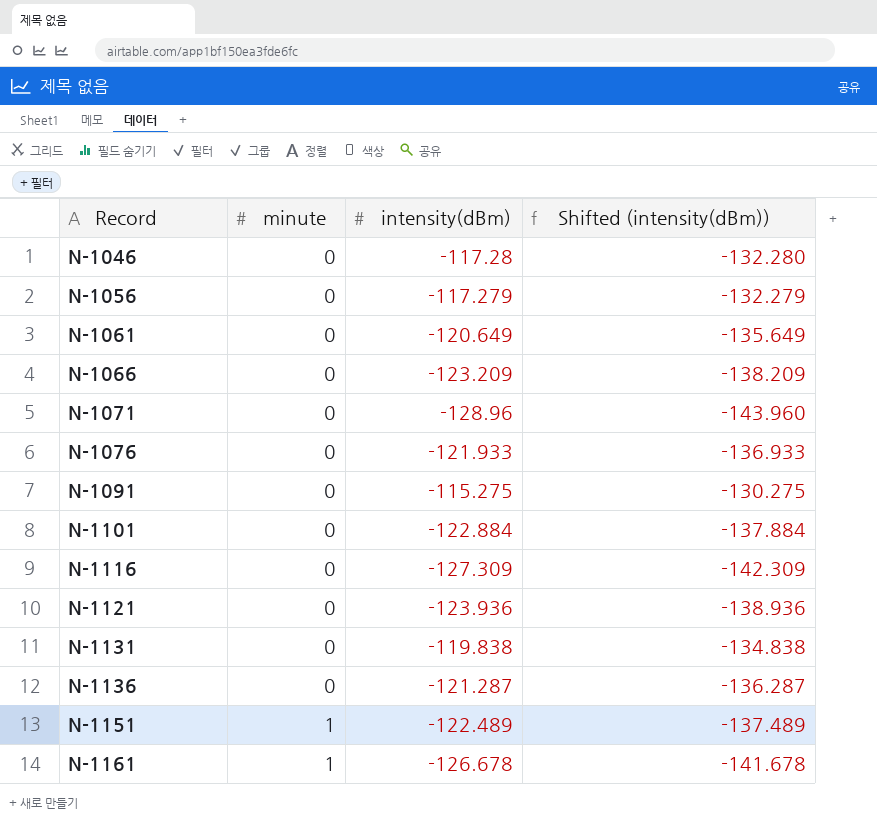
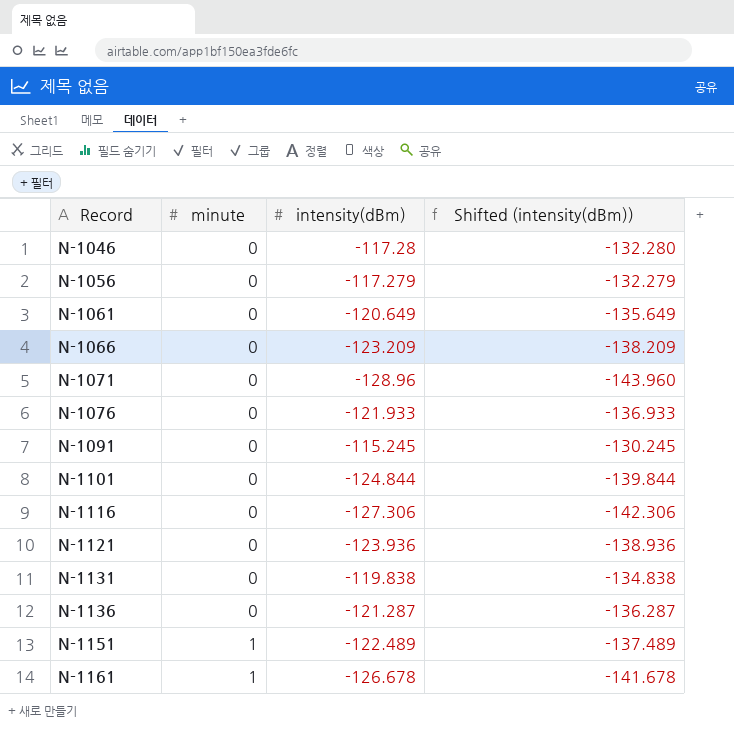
N-1091 | intensity(dBm): -115.275 -> -115.245
N-1091 | Shifted (intensity(dBm)): -130.275 -> -130.245
N-1101 | intensity(dBm): -122.884 -> -124.844
N-1101 | Shifted (intensity(dBm)): -137.884 -> -139.844
N-1116 | intensity(dBm): -127.309 -> -127.306
N-1116 | Shifted (intensity(dBm)): -142.309 -> -142.306

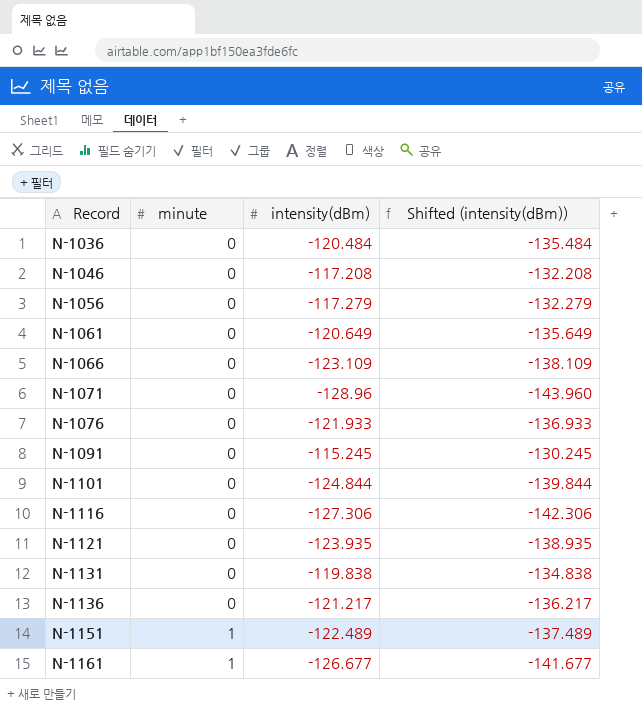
row N-1036: none -> 0 | -120.484 | -135.484
N-1046 | intensity(dBm): -117.28 -> -117.208
N-1046 | Shifted (intensity(dBm)): -132.280 -> -132.208
N-1066 | intensity(dBm): -123.209 -> -123.109
N-1066 | Shifted (intensity(dBm)): -138.209 -> -138.109
N-1121 | intensity(dBm): -123.936 -> -123.935
N-1121 | Shifted (intensity(dBm)): -138.936 -> -138.935
N-1136 | intensity(dBm): -121.287 -> -121.217
N-1136 | Shifted (intensity(dBm)): -136.287 -> -136.217
N-1161 | intensity(dBm): -126.678 -> -126.677
N-1161 | Shifted (intensity(dBm)): -141.678 -> -141.677

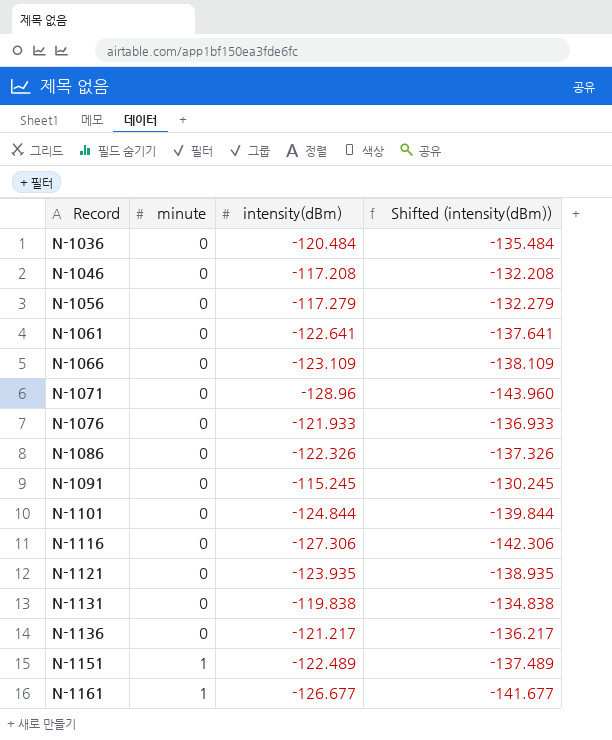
N-1061 | intensity(dBm): -120.649 -> -122.641
N-1061 | Shifted (intensity(dBm)): -135.649 -> -137.641
row N-1086: none -> 0 | -122.326 | -137.326

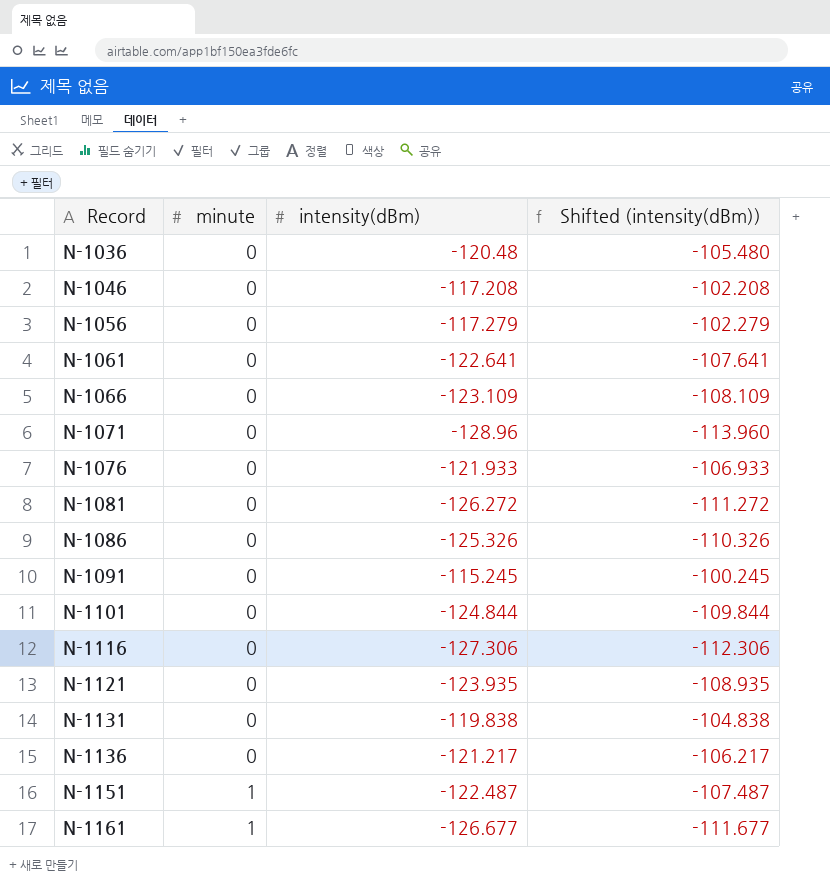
column Shifted (intensity(dBm)) | formula: [intensity(dBm)] - 15 -> [intensity(dBm)] + 15
N-1036 | intensity(dBm): -120.484 -> -120.48
row N-1081: none -> 0 | -126.272 | -111.272
N-1086 | intensity(dBm): -122.326 -> -125.326
N-1151 | intensity(dBm): -122.489 -> -122.487

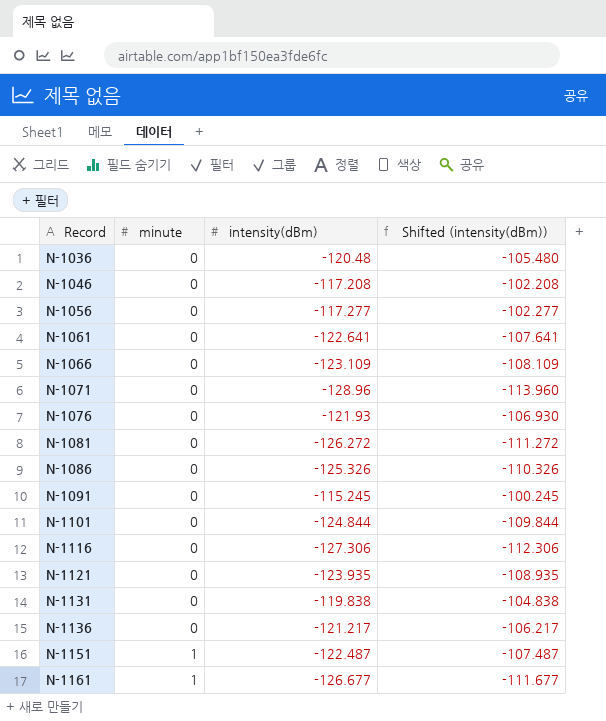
N-1056 | intensity(dBm): -117.279 -> -117.277
N-1056 | Shifted (intensity(dBm)): -102.279 -> -102.277
N-1076 | intensity(dBm): -121.933 -> -121.93
N-1076 | Shifted (intensity(dBm)): -106.933 -> -106.930

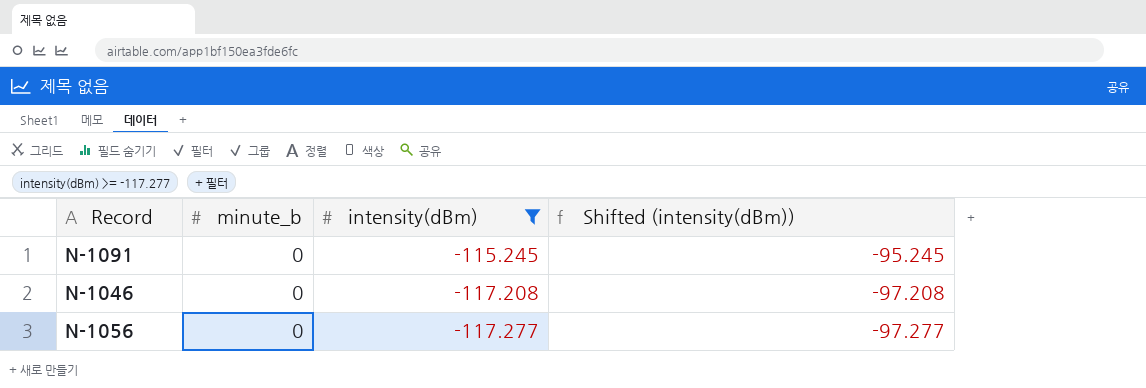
filter: none -> intensity(dBm) >= -117.277
row order: Record ascending -> intensity(dBm) descending
column name: minute -> minute_b
column Shifted (intensity(dBm)) | formula: [intensity(dBm)] + 15 -> [intensity(dBm)] + 20

